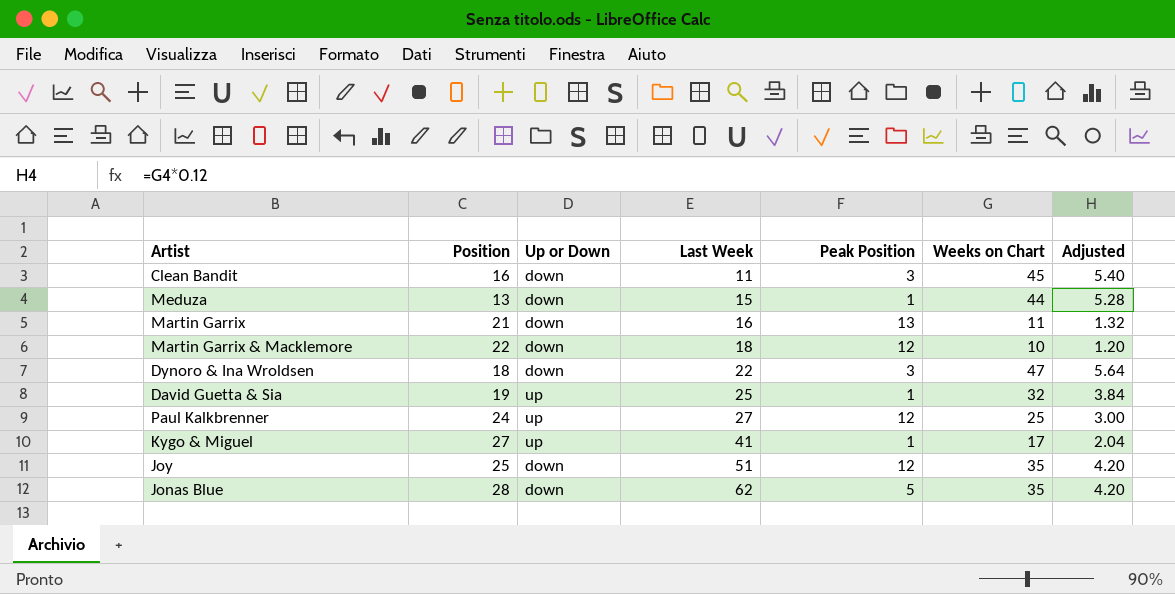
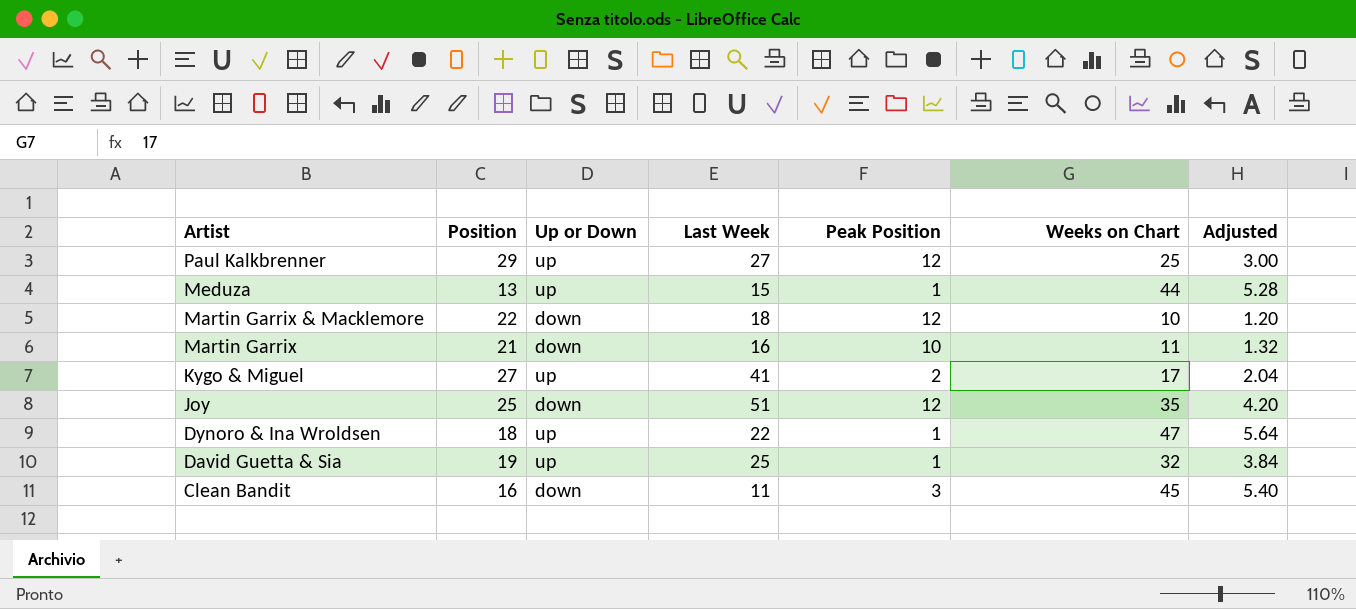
row order: Last Week ascending -> Artist descending
row Jonas Blue: 28 | down | 62 | 5 | 35 | 4.20 -> none
Paul Kalkbrenner | Position: 24 -> 29
Meduza | Up or Down: down -> up
Martin Garrix | Peak Position: 13 -> 10
Kygo & Miguel | Peak Position: 1 -> 2
Dynoro & Ina Wroldsen | Up or Down: down -> up
Dynoro & Ina Wroldsen | Peak Position: 3 -> 1

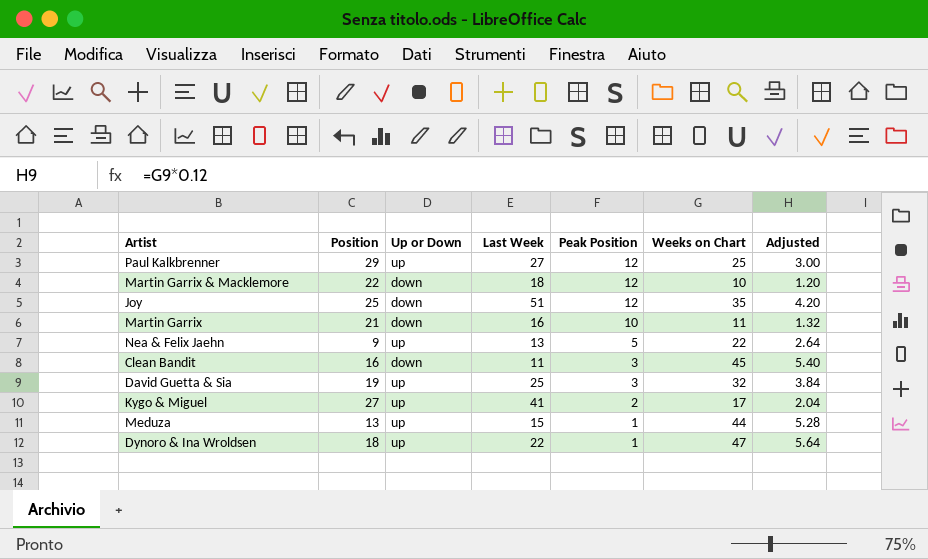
row order: Artist descending -> Peak Position descending
row Nea & Felix Jaehn: none -> 9 | up | 13 | 5 | 22 | 2.64
David Guetta & Sia | Peak Position: 1 -> 3

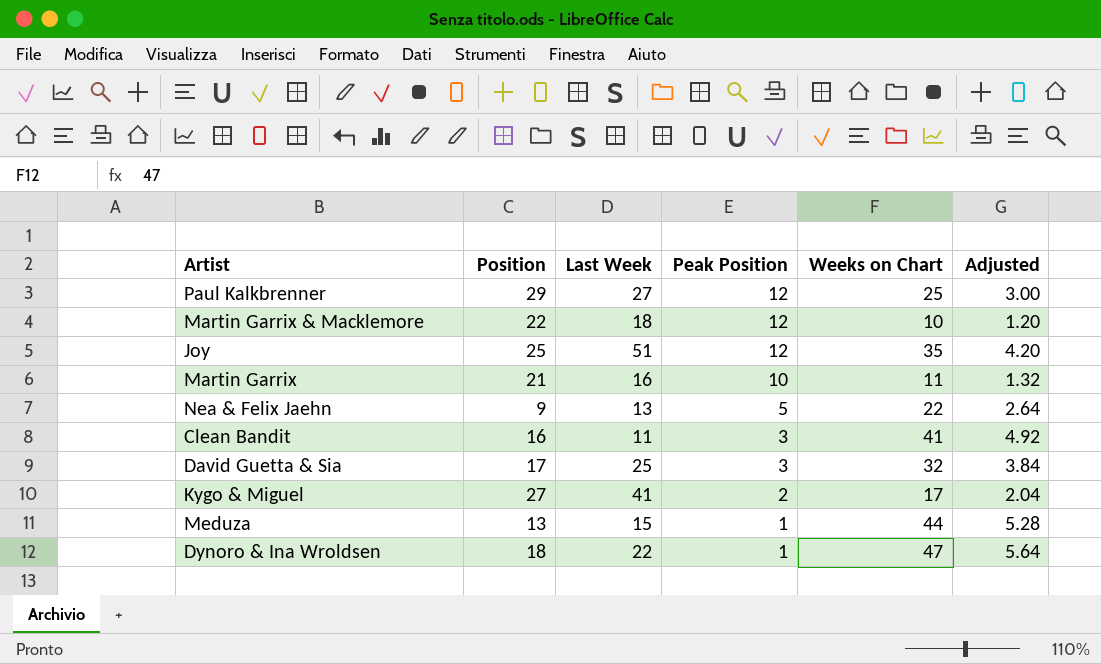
column Up or Down | position: 3 -> none
Clean Bandit | Weeks on Chart: 45 -> 41
Clean Bandit | Adjusted: 5.40 -> 4.92
David Guetta & Sia | Position: 19 -> 17

